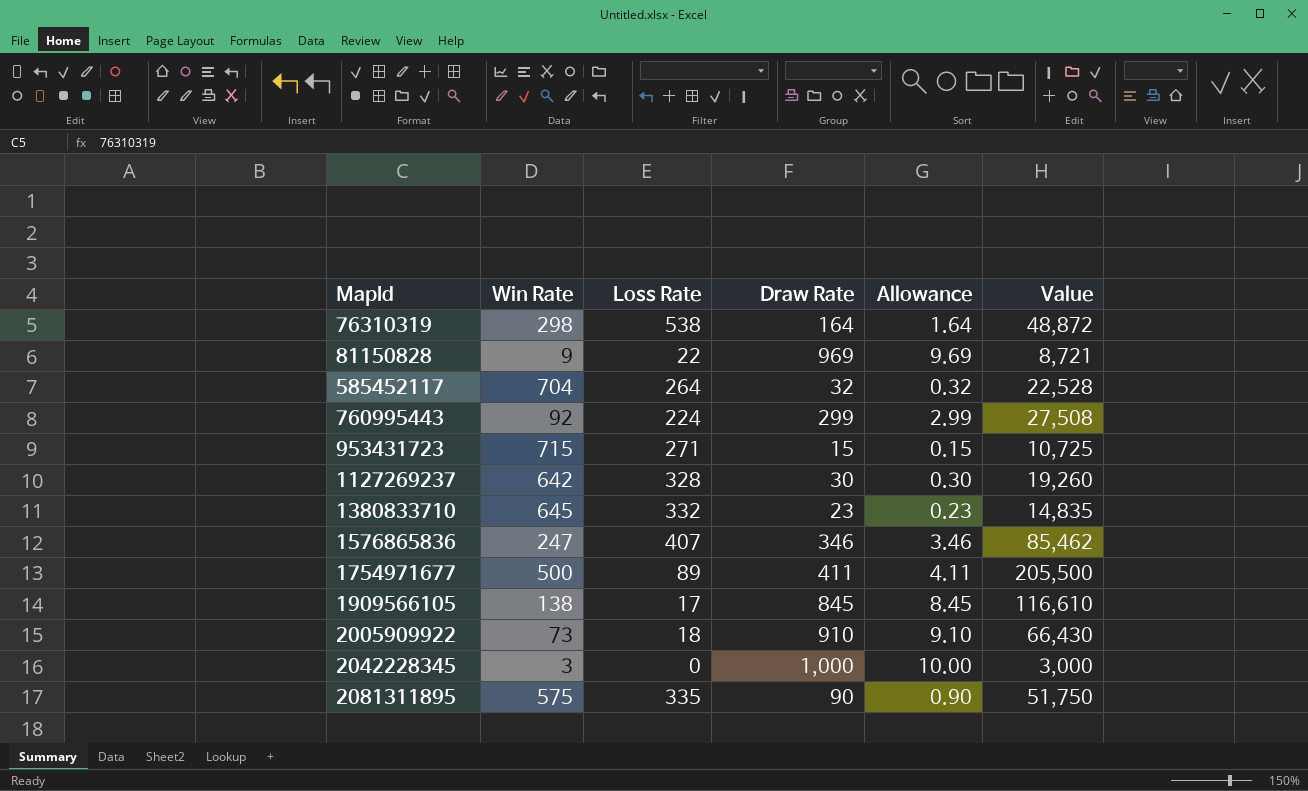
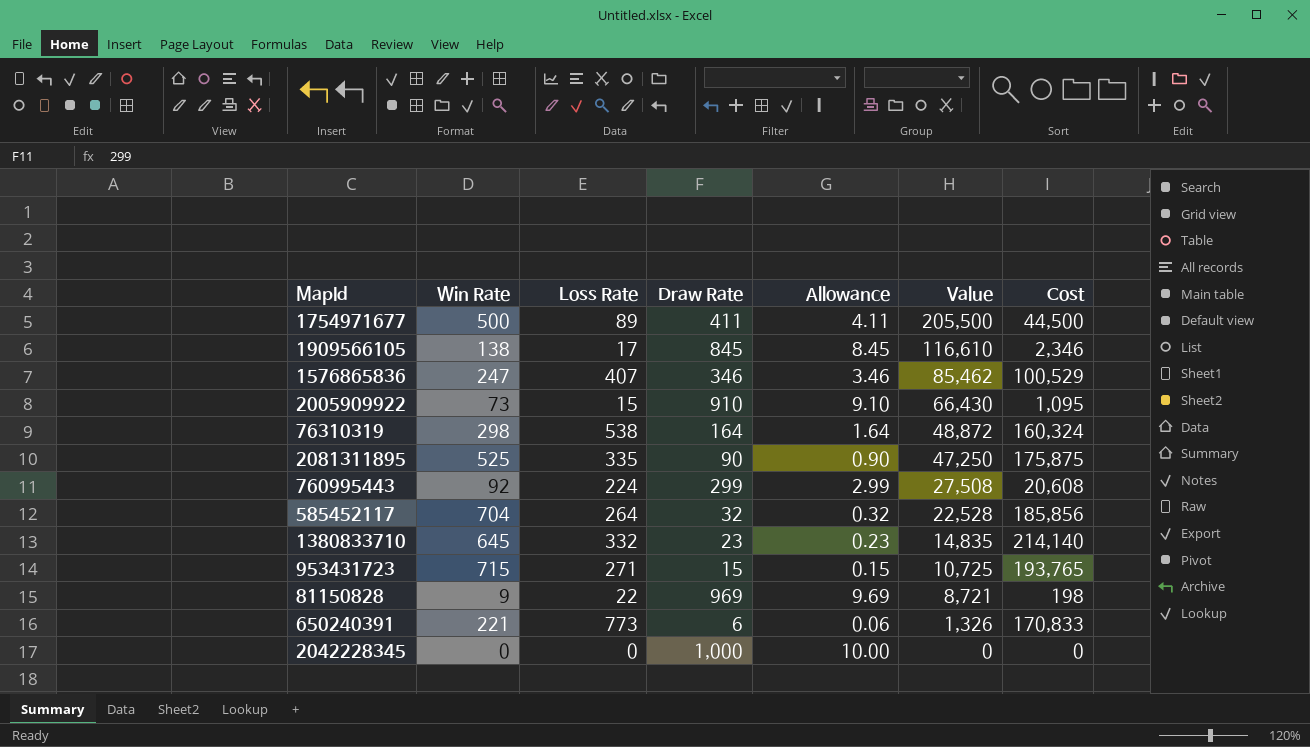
row order: MapId ascending -> Value descending
column Cost | formula: none -> [Win Rate] * [Loss Rate]
row 1127269237: 642 | 328 | 30 | 0.30 | 19,260 -> none
2005909922 | Loss Rate: 18 -> 15
2081311895 | Win Rate: 575 -> 525
2081311895 | Value: 51,750 -> 47,250
row 650240391: none -> 221 | 773 | 6 | 0.06 | 1,326 | 170,833
2042228345 | Win Rate: 3 -> 0
2042228345 | Value: 3,000 -> 0

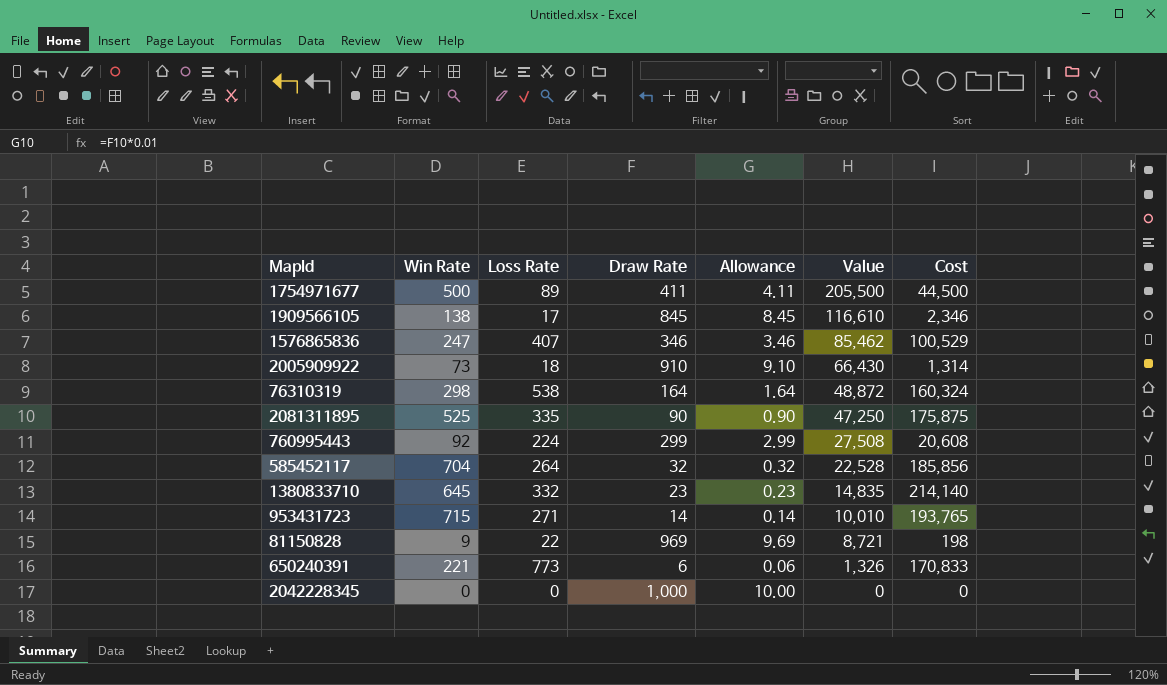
2005909922 | Loss Rate: 15 -> 18
2005909922 | Cost: 1,095 -> 1,314
953431723 | Draw Rate: 15 -> 14
953431723 | Allowance: 0.15 -> 0.14
953431723 | Value: 10,725 -> 10,010

